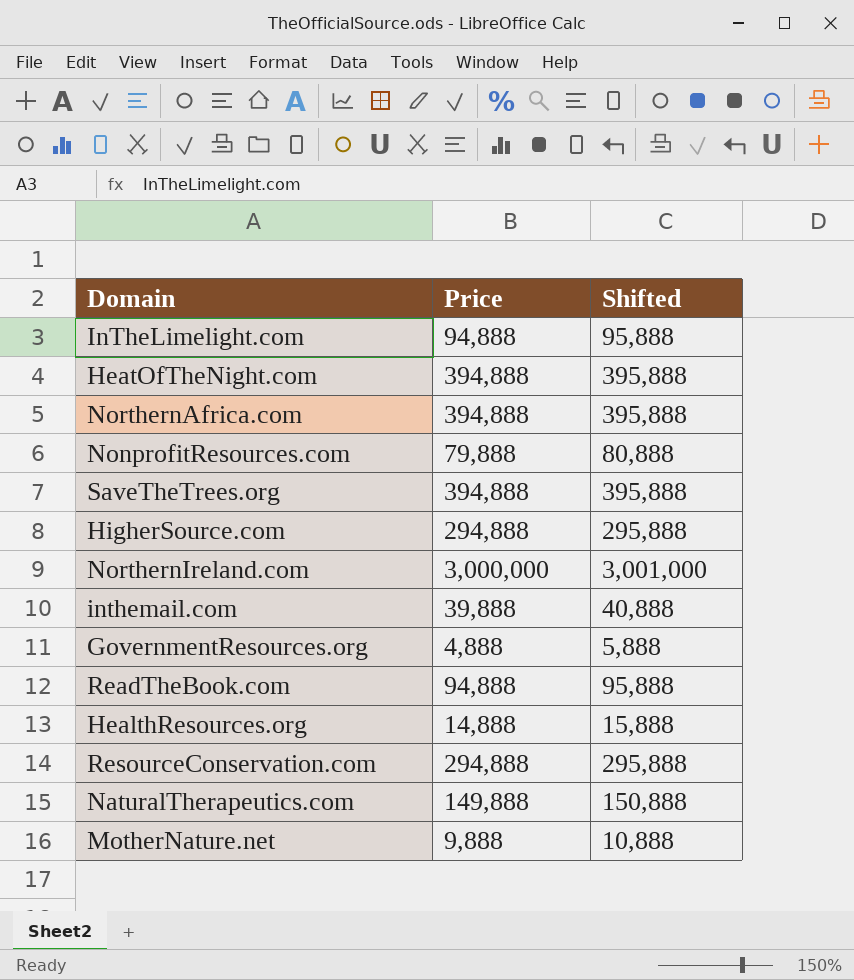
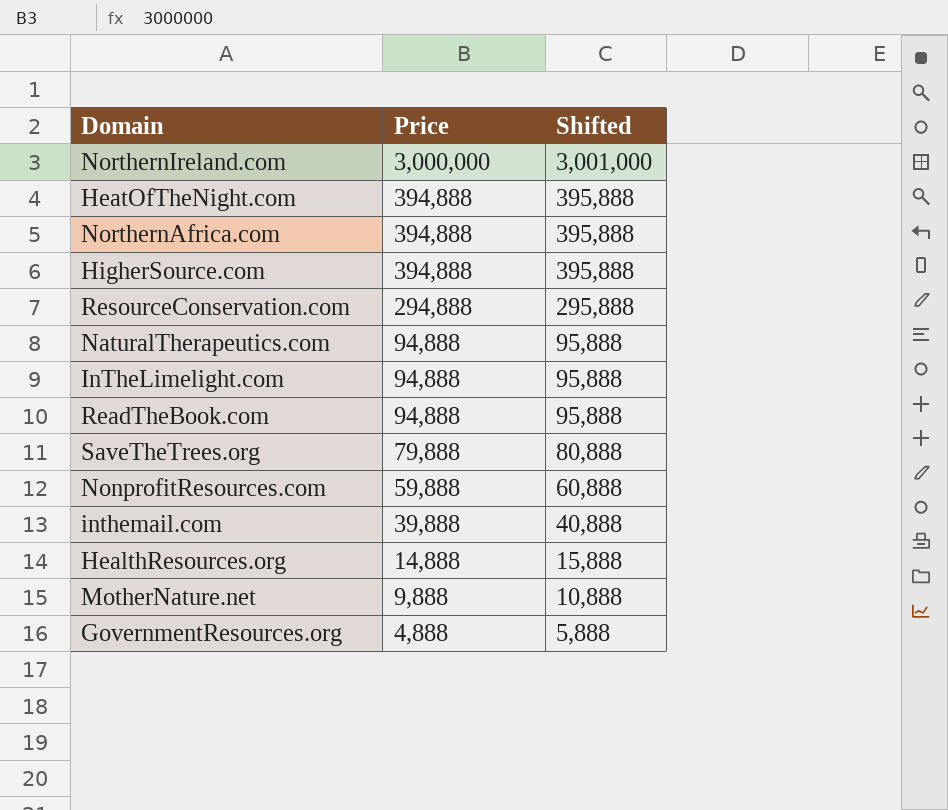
row order: none -> Price descending
HigherSource.com | Price: 294,888 -> 394,888
HigherSource.com | Shifted: 295,888 -> 395,888
NaturalTherapeutics.com | Price: 149,888 -> 94,888
NaturalTherapeutics.com | Shifted: 150,888 -> 95,888
SaveTheTrees.org | Price: 394,888 -> 79,888
SaveTheTrees.org | Shifted: 395,888 -> 80,888
NonprofitResources.com | Price: 79,888 -> 59,888
NonprofitResources.com | Shifted: 80,888 -> 60,888

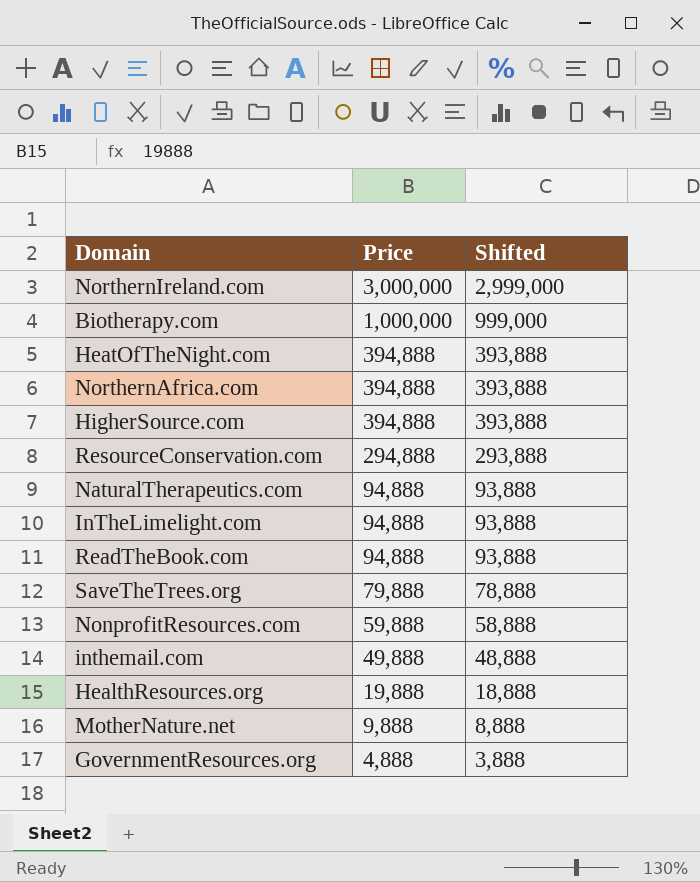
column Shifted | formula: [Price] + 1000 -> [Price] - 1000
row Biotherapy.com: none -> 1,000,000 | 999,000
inthemail.com | Price: 39,888 -> 49,888
HealthResources.org | Price: 14,888 -> 19,888

